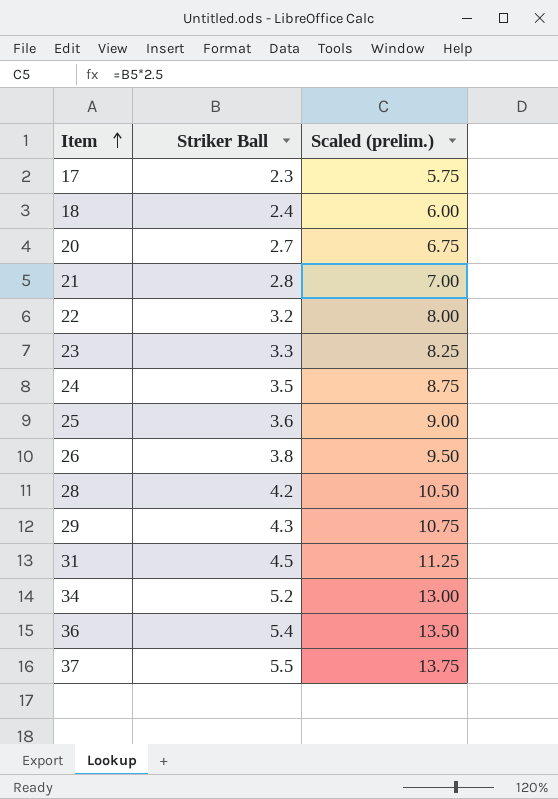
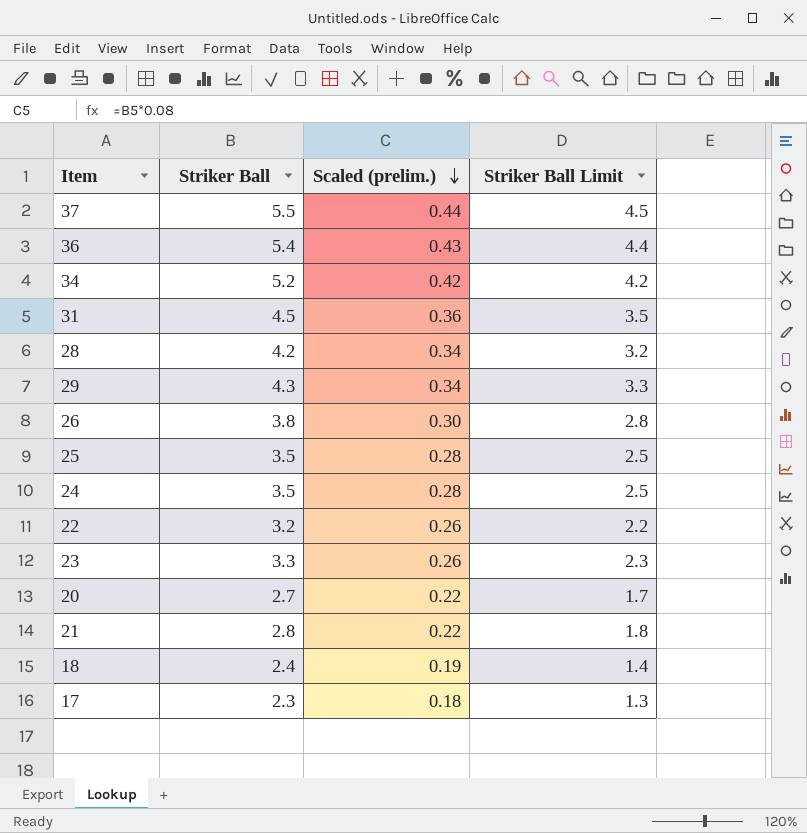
row order: Item ascending -> Scaled (prelim.) descending
column Scaled (prelim.) | formula: [Striker Ball] * 2.5 -> [Striker Ball] * 0.08
column Striker Ball Limit | formula: none -> [Striker Ball] - 1
25 | Striker Ball: 3.6 -> 3.5

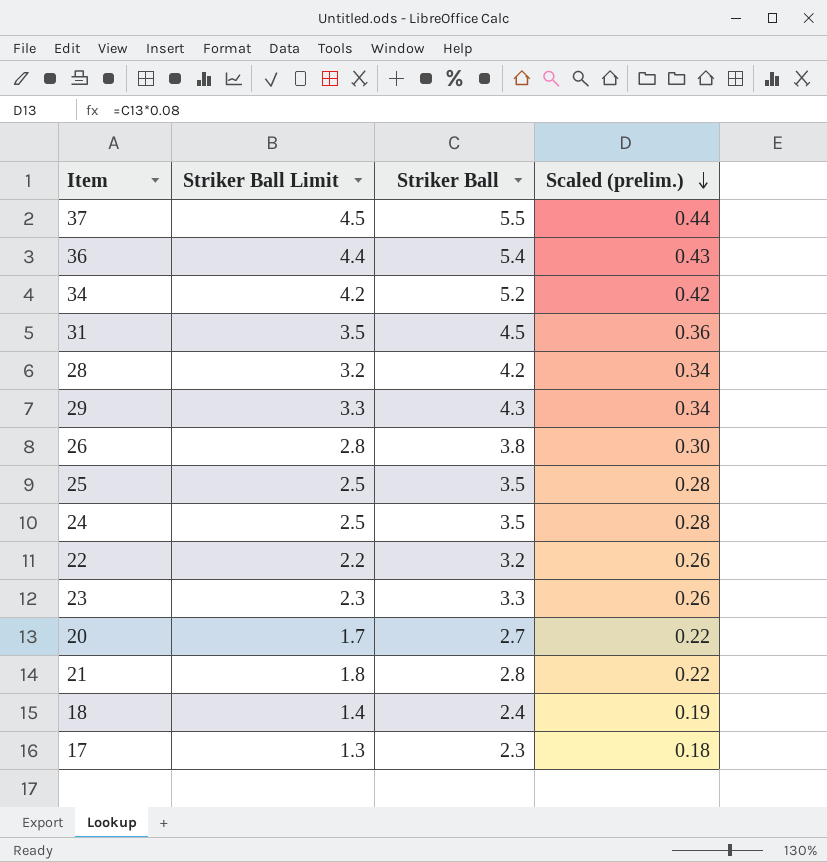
column Striker Ball Limit | position: 4 -> 2

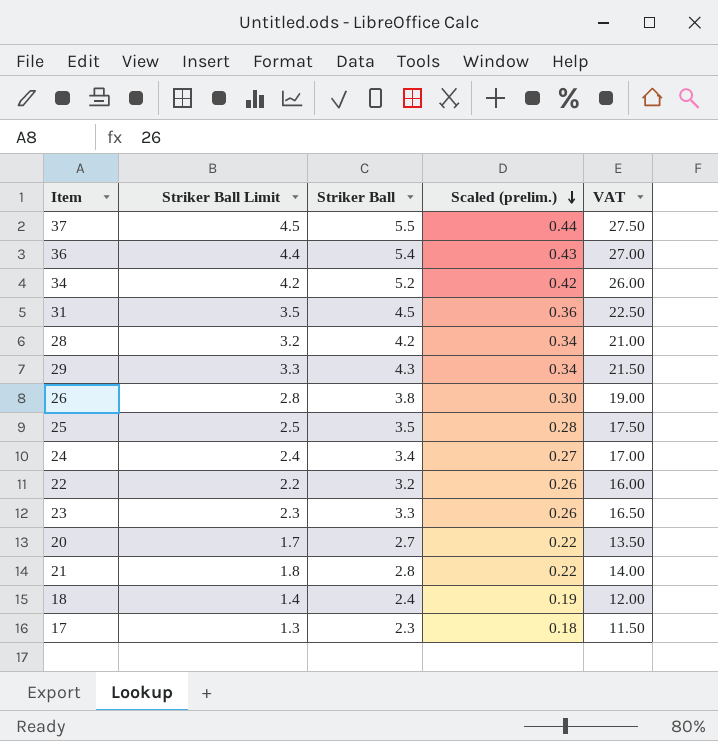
column VAT | formula: none -> [Striker Ball] * 5
24 | Striker Ball Limit: 2.5 -> 2.4
24 | Striker Ball: 3.5 -> 3.4
24 | Scaled (prelim.): 0.28 -> 0.27

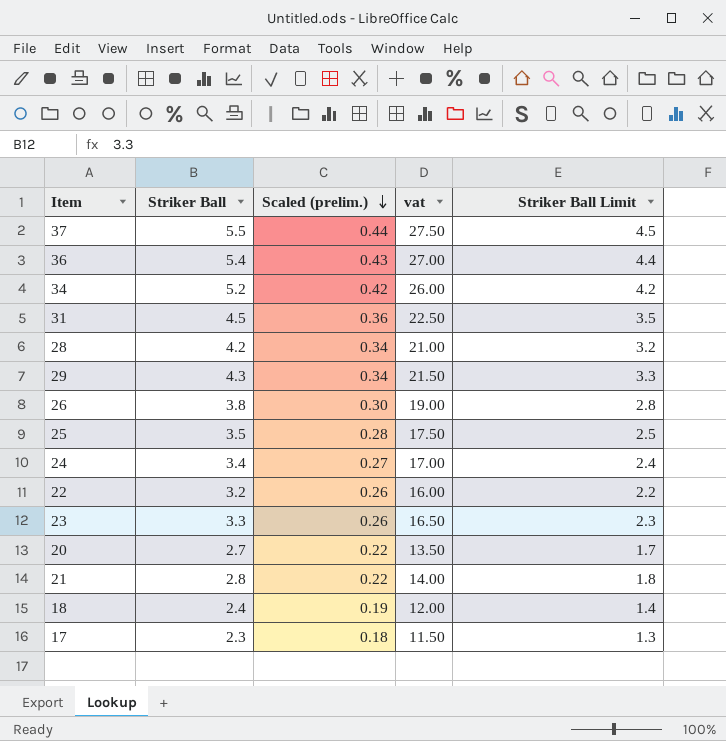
column name: VAT -> vat
column Striker Ball Limit | position: 2 -> 5

